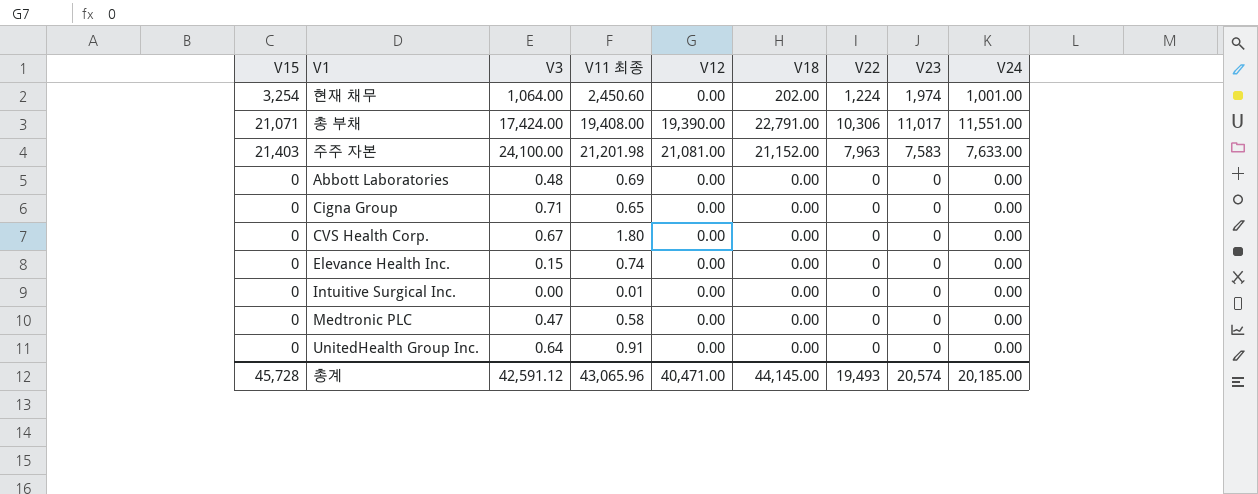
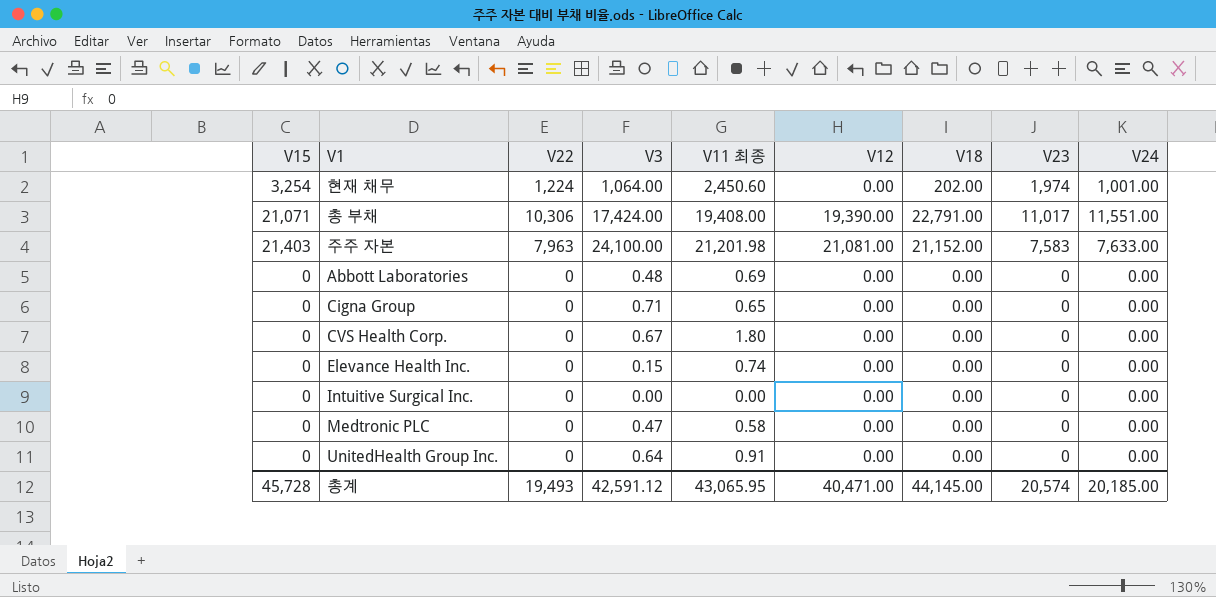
column V22 | position: 7 -> 3
Intuitive Surgical Inc. | V11 최종: 0.01 -> 0.00
총계 | V11 최종: 43,065.96 -> 43,065.95

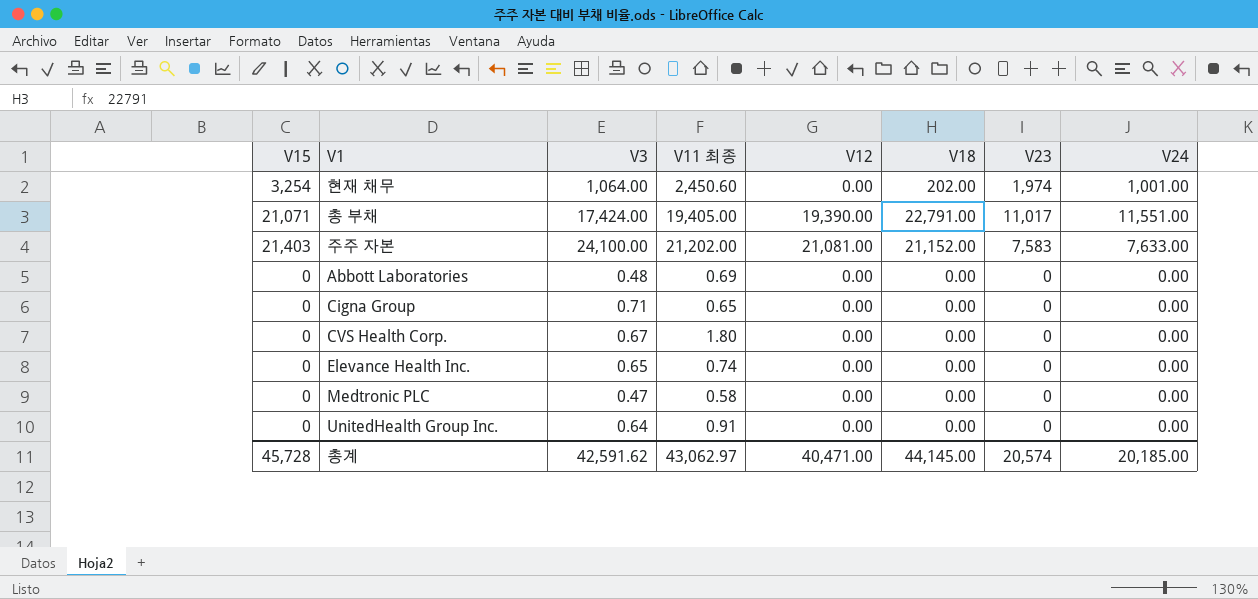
column V22 | position: 3 -> none
row Intuitive Surgical Inc.: 0 | 0 | 0.00 | 0.00 | 0.00 | 0.00 | 0 | 0.00 -> none
총 부채 | V11 최종: 19,408.00 -> 19,405.00
주주 자본 | V11 최종: 21,201.98 -> 21,202.00
Elevance Health Inc. | V3: 0.15 -> 0.65
총계 | V3: 42,591.12 -> 42,591.62
총계 | V11 최종: 43,065.95 -> 43,062.97

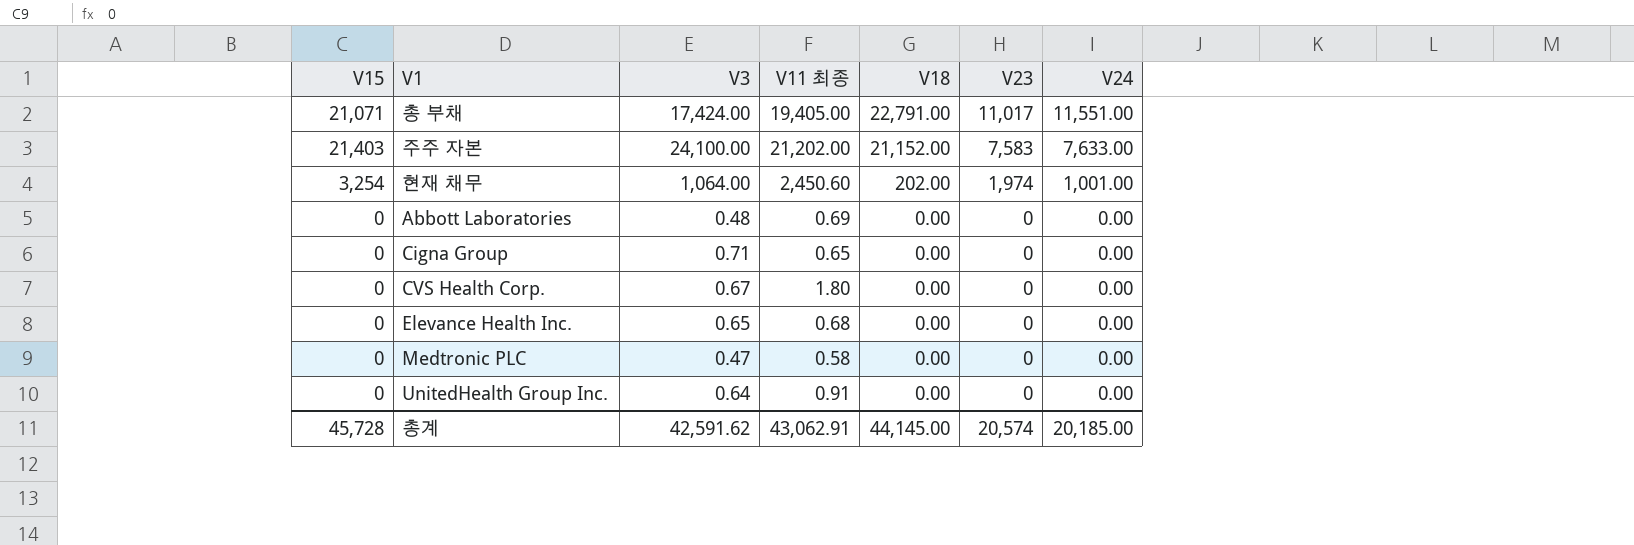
row order: none -> V18 descending
column V12 | position: 5 -> none
Elevance Health Inc. | V11 최종: 0.74 -> 0.68
총계 | V11 최종: 43,062.97 -> 43,062.91

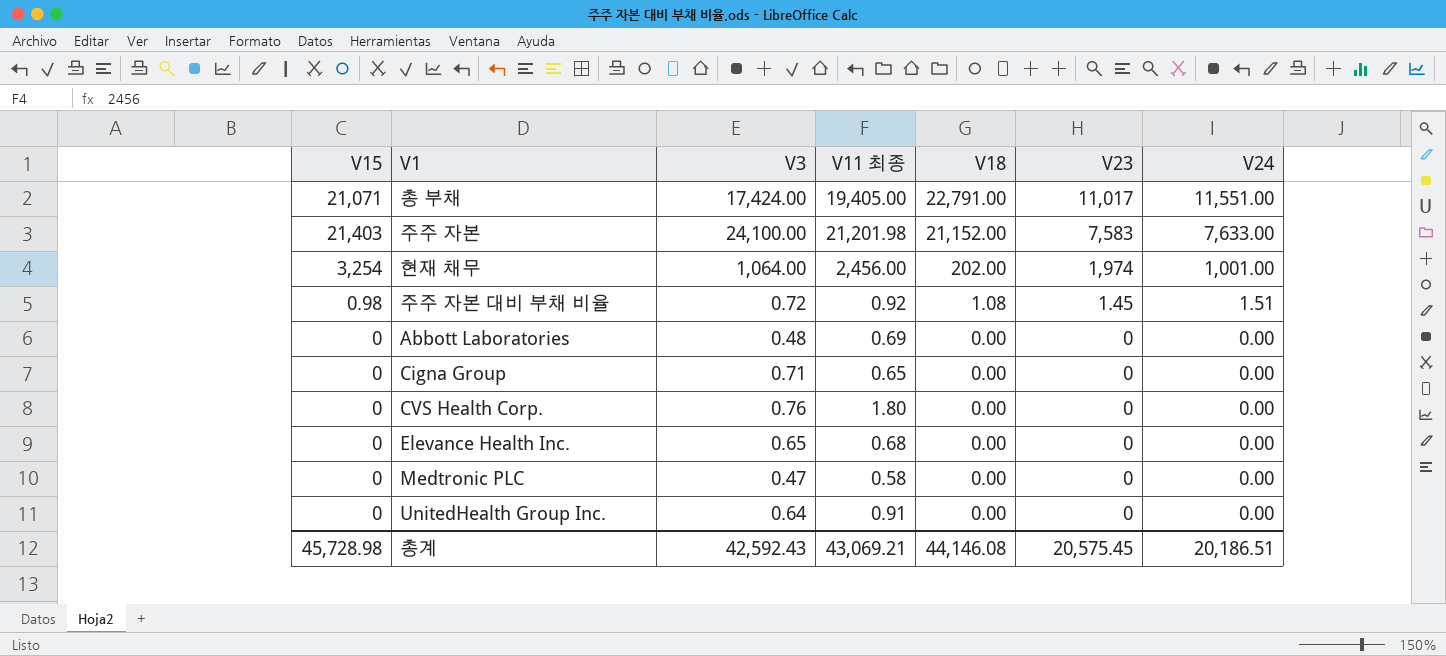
주주 자본 | V11 최종: 21,202.00 -> 21,201.98
현재 채무 | V11 최종: 2,450.60 -> 2,456.00
row 주주 자본 대비 부채 비율: none -> 0.98 | 0.72 | 0.92 | 1.08 | 1.45 | 1.51
CVS Health Corp. | V3: 0.67 -> 0.76
총계 | V15: 45,728 -> 45,728.98
총계 | V3: 42,591.62 -> 42,592.43
총계 | V11 최종: 43,062.91 -> 43,069.21
총계 | V18: 44,145.00 -> 44,146.08
총계 | V23: 20,574 -> 20,575.45
총계 | V24: 20,185.00 -> 20,186.51

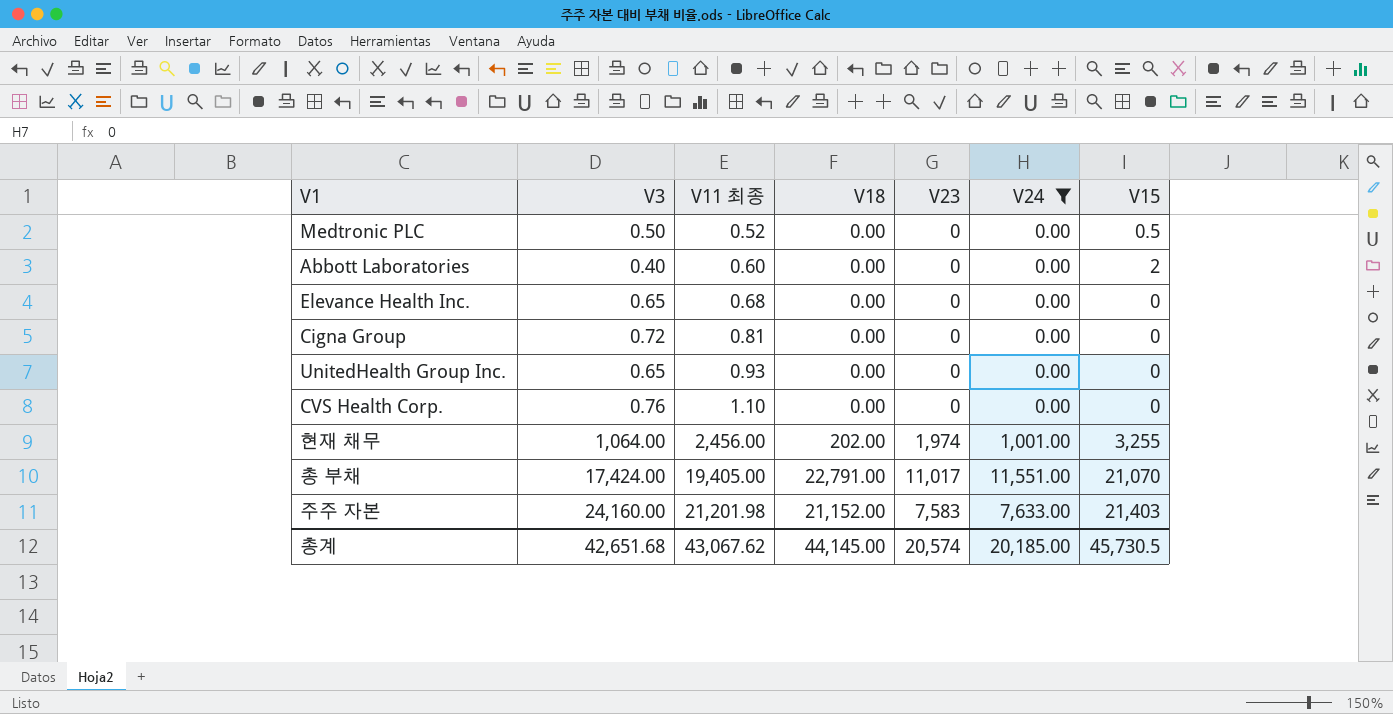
filter: none -> V24 != 1.51
row order: V18 descending -> V11 최종 ascending
column V15 | position: 1 -> 7
Medtronic PLC | V3: 0.47 -> 0.50
Medtronic PLC | V11 최종: 0.58 -> 0.52
Medtronic PLC | V15: 0 -> 0.5
Abbott Laboratories | V3: 0.48 -> 0.40
Abbott Laboratories | V11 최종: 0.69 -> 0.60
Abbott Laboratories | V15: 0 -> 2
Cigna Group | V3: 0.71 -> 0.72
Cigna Group | V11 최종: 0.65 -> 0.81
UnitedHealth Group Inc. | V3: 0.64 -> 0.65
UnitedHealth Group Inc. | V11 최종: 0.91 -> 0.93
CVS Health Corp. | V11 최종: 1.80 -> 1.10
현재 채무 | V15: 3,254 -> 3,255
총 부채 | V15: 21,071 -> 21,070
주주 자본 | V3: 24,100.00 -> 24,160.00
총계 | V3: 42,592.43 -> 42,651.68
총계 | V11 최종: 43,069.21 -> 43,067.62
총계 | V18: 44,146.08 -> 44,145.00
총계 | V23: 20,575.45 -> 20,574
총계 | V24: 20,186.51 -> 20,185.00
총계 | V15: 45,728.98 -> 45,730.5

